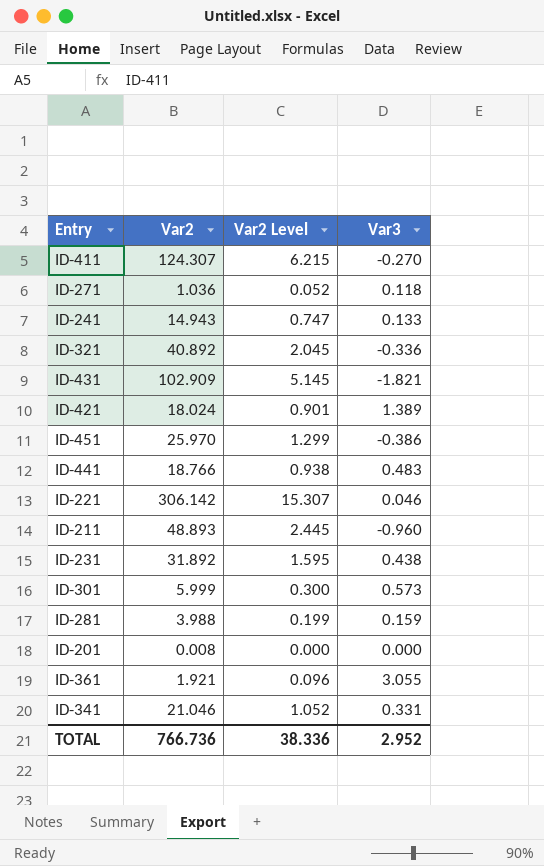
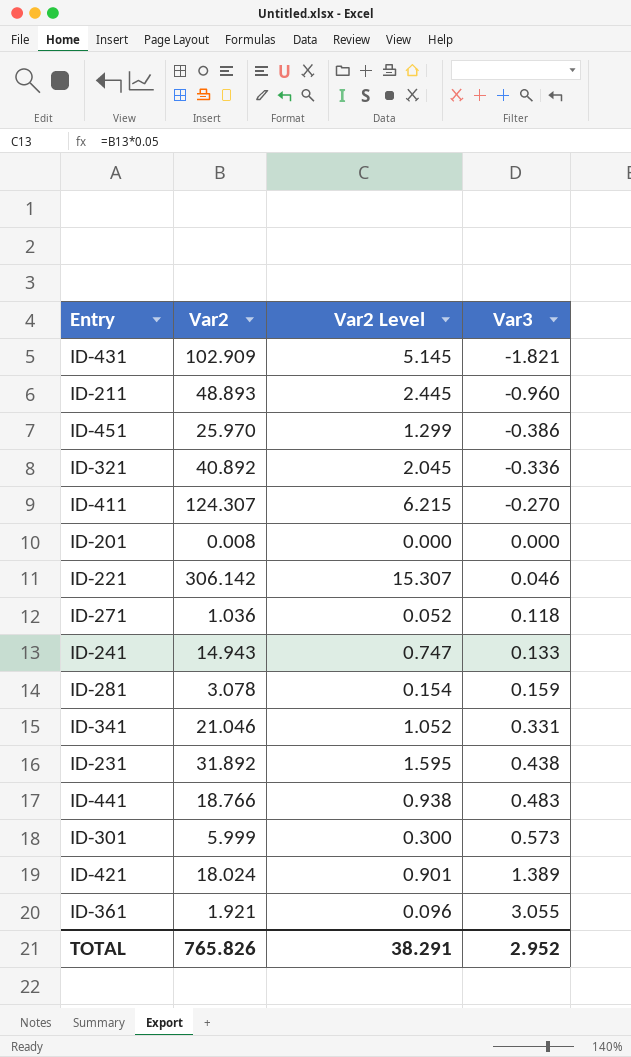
row order: none -> Var3 ascending
ID-281 | Var2: 3.988 -> 3.078
ID-281 | Var2 Level: 0.199 -> 0.154
TOTAL | Var2: 766.736 -> 765.826
TOTAL | Var2 Level: 38.336 -> 38.291

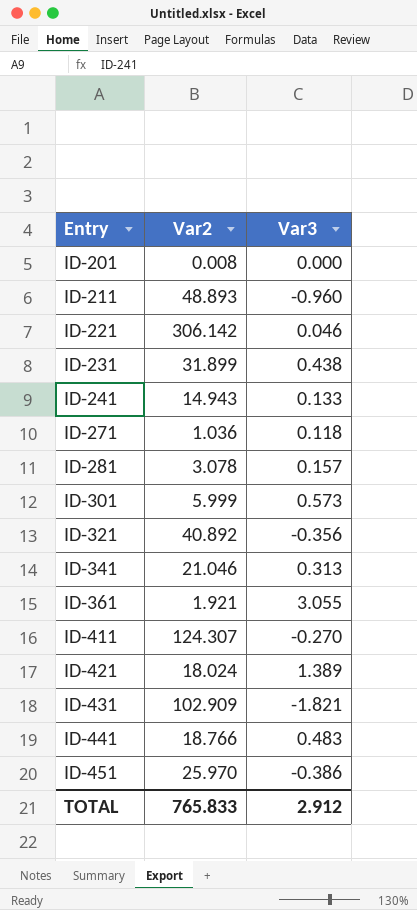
row order: Var3 ascending -> Entry ascending
column Var2 Level | formula: [Var2] * 0.05 -> none
ID-231 | Var2: 31.892 -> 31.899
ID-281 | Var3: 0.159 -> 0.157
ID-321 | Var3: -0.336 -> -0.356
ID-341 | Var3: 0.331 -> 0.313
TOTAL | Var2: 765.826 -> 765.833
TOTAL | Var3: 2.952 -> 2.912

